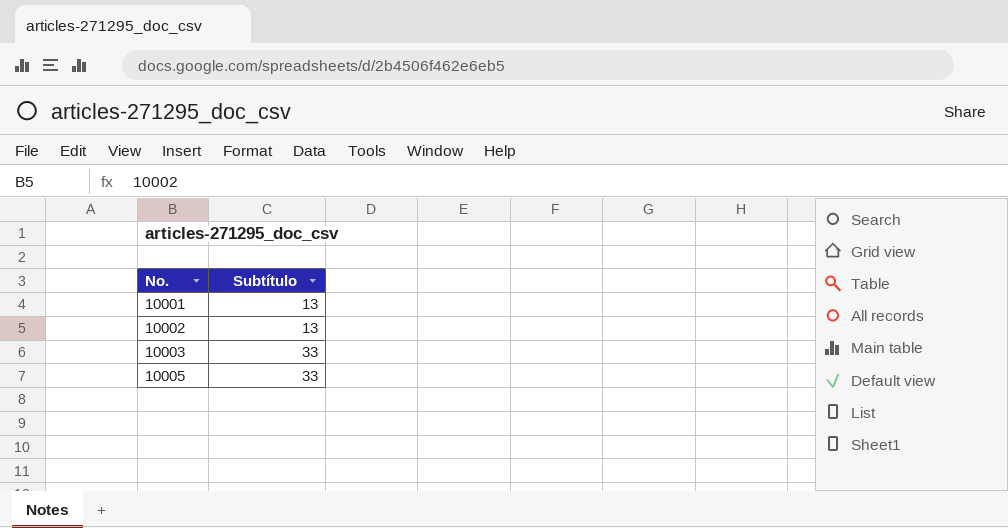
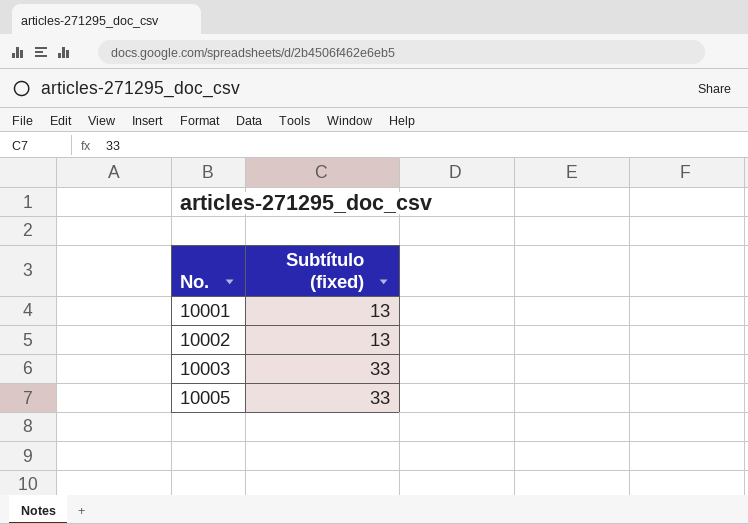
column name: Subtítulo -> Subtítulo (fixed)

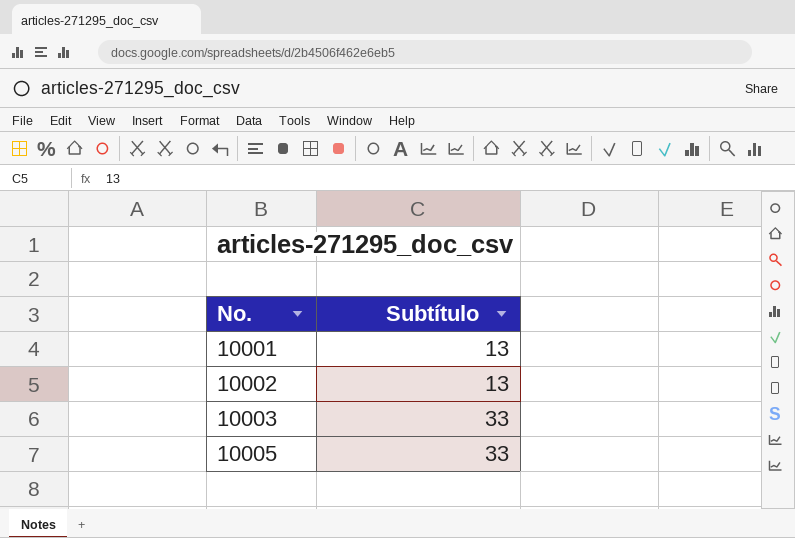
column name: Subtítulo (fixed) -> Subtítulo

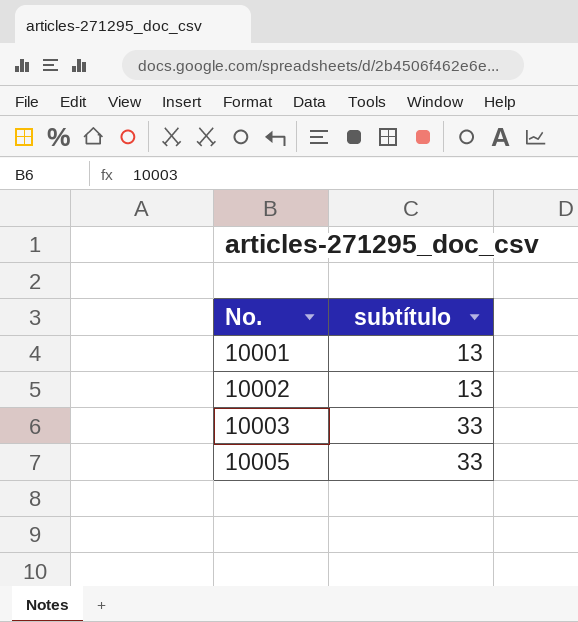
column name: Subtítulo -> subtítulo

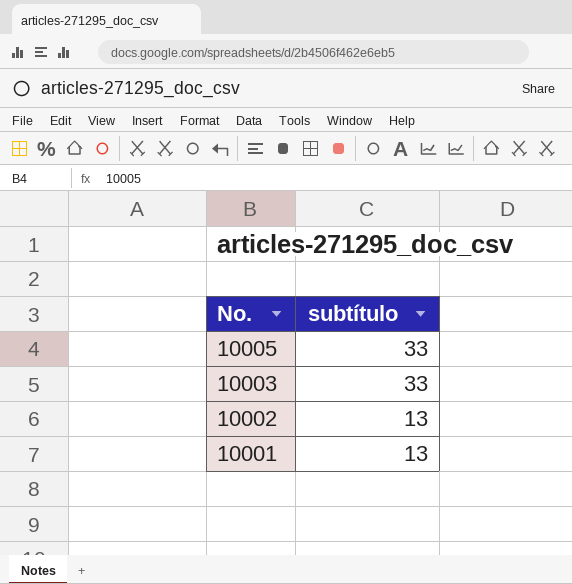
row order: No. ascending -> No. descending

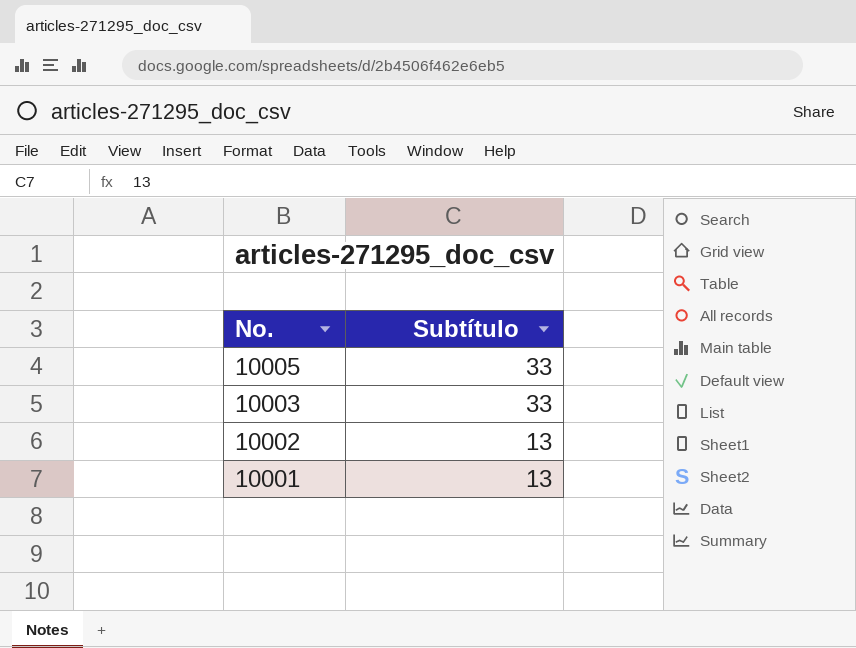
column name: subtítulo -> Subtítulo

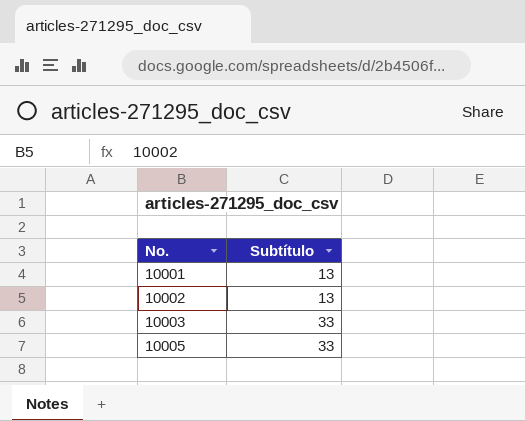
row order: No. descending -> No. ascending

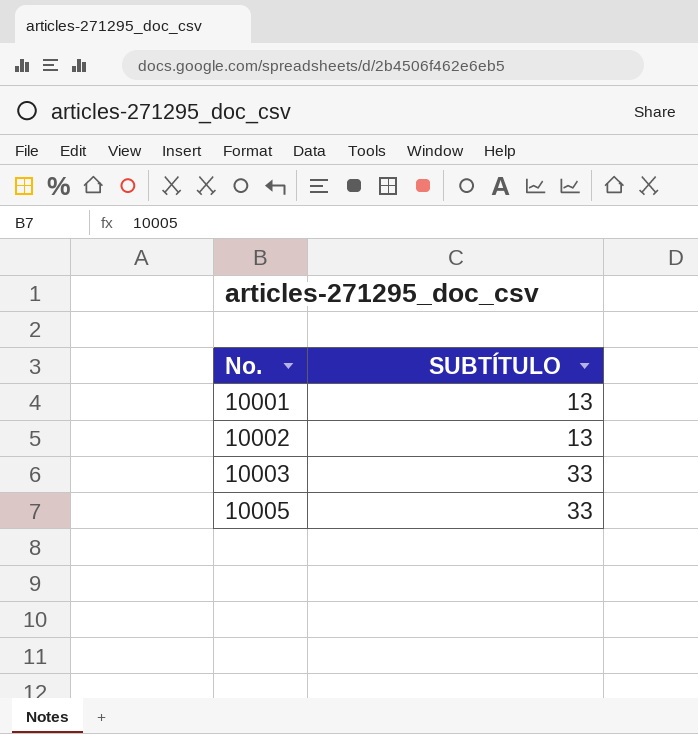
column name: Subtítulo -> SUBTÍTULO

